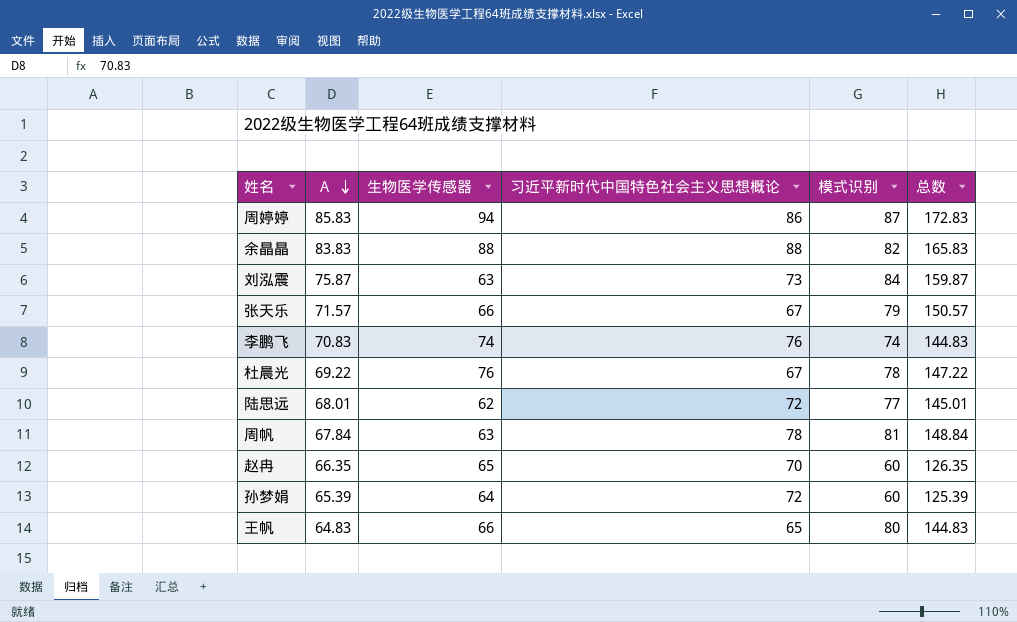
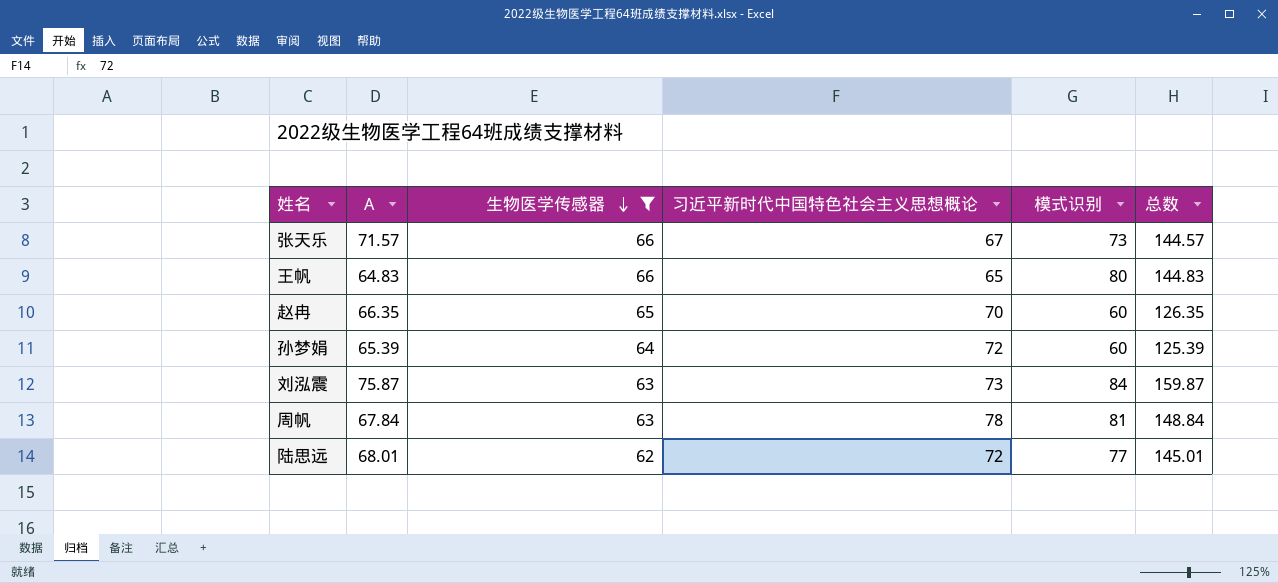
filter: none -> 生物医学传感器 <= 66
row order: A descending -> 生物医学传感器 descending
张天乐 | 模式识别: 79 -> 73
张天乐 | 总数: 150.57 -> 144.57

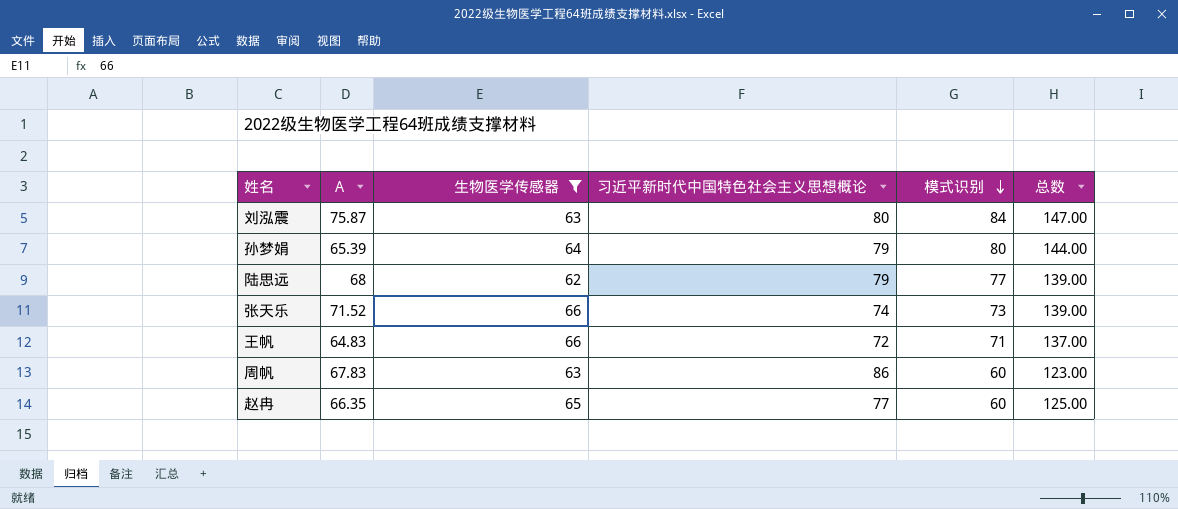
row order: 生物医学传感器 descending -> 模式识别 descending
column 总数 | formula: [A] + [模式识别] -> [生物医学传感器] + [模式识别]
刘泓震 | 习近平新时代中国特色社会主义思想概论: 73 -> 80
孙梦娟 | 习近平新时代中国特色社会主义思想概论: 72 -> 79
孙梦娟 | 模式识别: 60 -> 80
陆思远 | A: 68.01 -> 68
陆思远 | 习近平新时代中国特色社会主义思想概论: 72 -> 79
张天乐 | A: 71.57 -> 71.52
张天乐 | 习近平新时代中国特色社会主义思想概论: 67 -> 74
王帆 | 习近平新时代中国特色社会主义思想概论: 65 -> 72
王帆 | 模式识别: 80 -> 71
周帆 | A: 67.84 -> 67.83
周帆 | 习近平新时代中国特色社会主义思想概论: 78 -> 86
周帆 | 模式识别: 81 -> 60
赵冉 | 习近平新时代中国特色社会主义思想概论: 70 -> 77

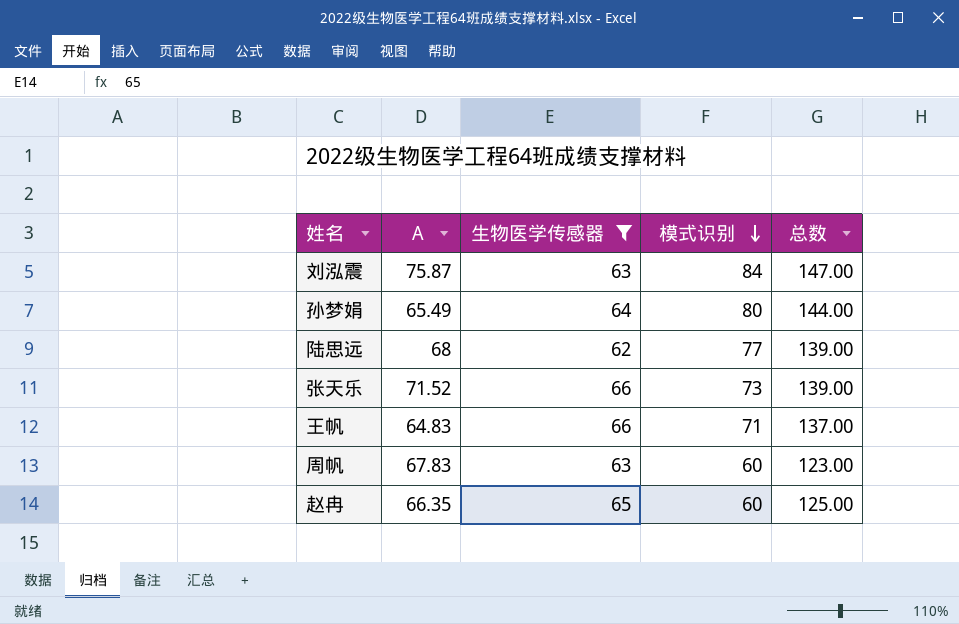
column 习近平新时代中国特色社会主义思想概论 | position: 4 -> none
孙梦娟 | A: 65.39 -> 65.49

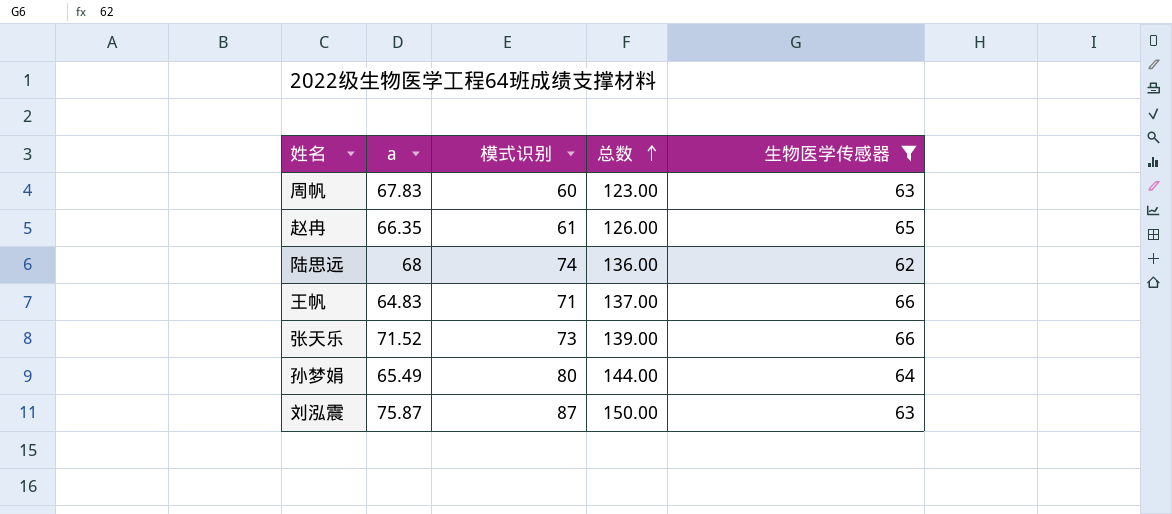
row order: 模式识别 descending -> 总数 ascending
column name: A -> a
column 生物医学传感器 | position: 3 -> 5
赵冉 | 模式识别: 60 -> 61
赵冉 | 总数: 125.00 -> 126.00
陆思远 | 模式识别: 77 -> 74
陆思远 | 总数: 139.00 -> 136.00
刘泓震 | 模式识别: 84 -> 87
刘泓震 | 总数: 147.00 -> 150.00

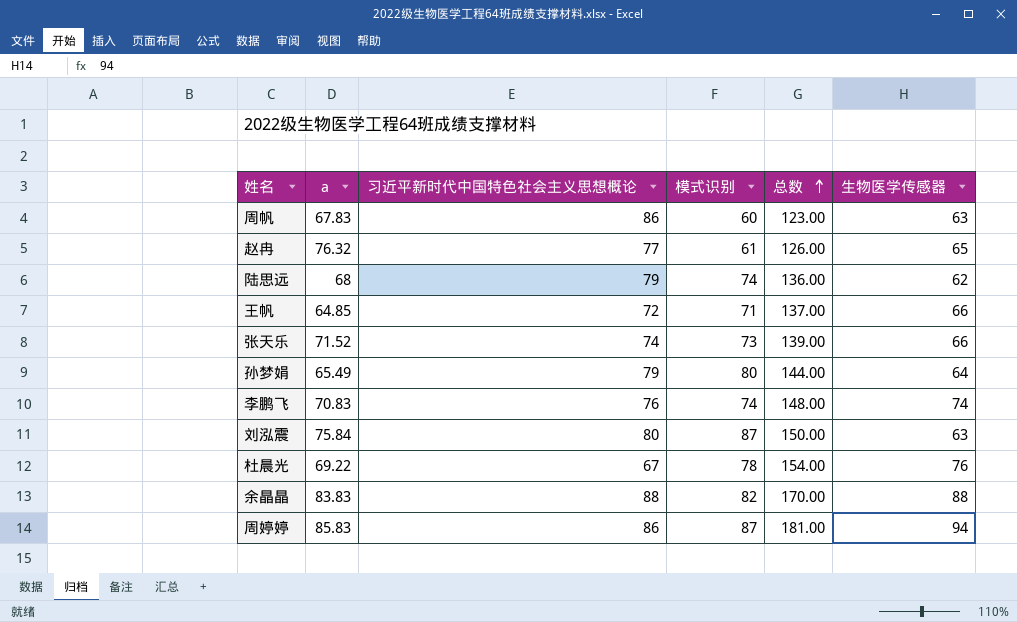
filter: 生物医学传感器 <= 66 -> none
column 习近平新时代中国特色社会主义思想概论 | position: none -> 3
赵冉 | a: 66.35 -> 76.32
王帆 | a: 64.83 -> 64.85
刘泓震 | a: 75.87 -> 75.84

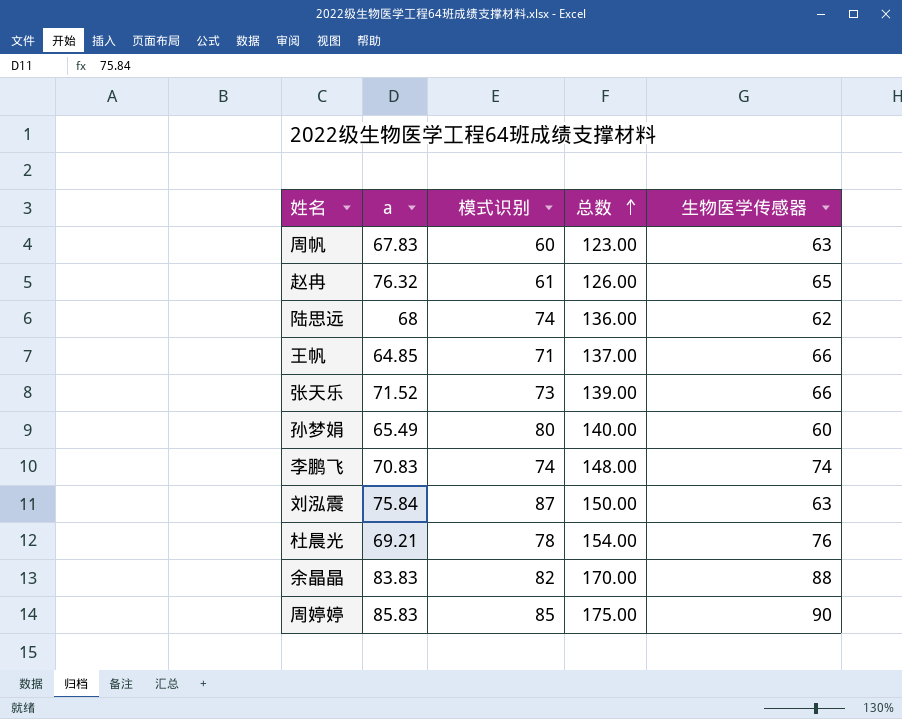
column 习近平新时代中国特色社会主义思想概论 | position: 3 -> none
孙梦娟 | 总数: 144.00 -> 140.00
孙梦娟 | 生物医学传感器: 64 -> 60
杜晨光 | a: 69.22 -> 69.21
周婷婷 | 模式识别: 87 -> 85
周婷婷 | 总数: 181.00 -> 175.00
周婷婷 | 生物医学传感器: 94 -> 90

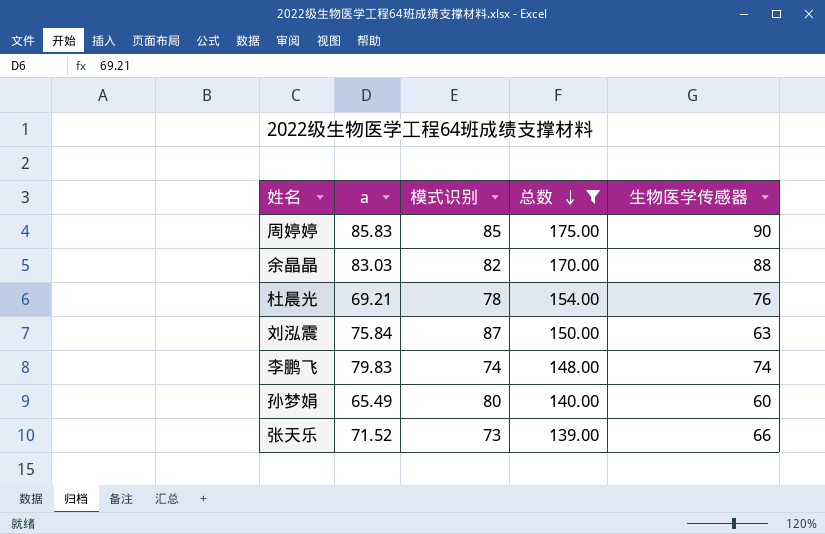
filter: none -> 总数 >= 139.00
row order: 总数 ascending -> 总数 descending
余晶晶 | a: 83.83 -> 83.03
李鹏飞 | a: 70.83 -> 79.83

